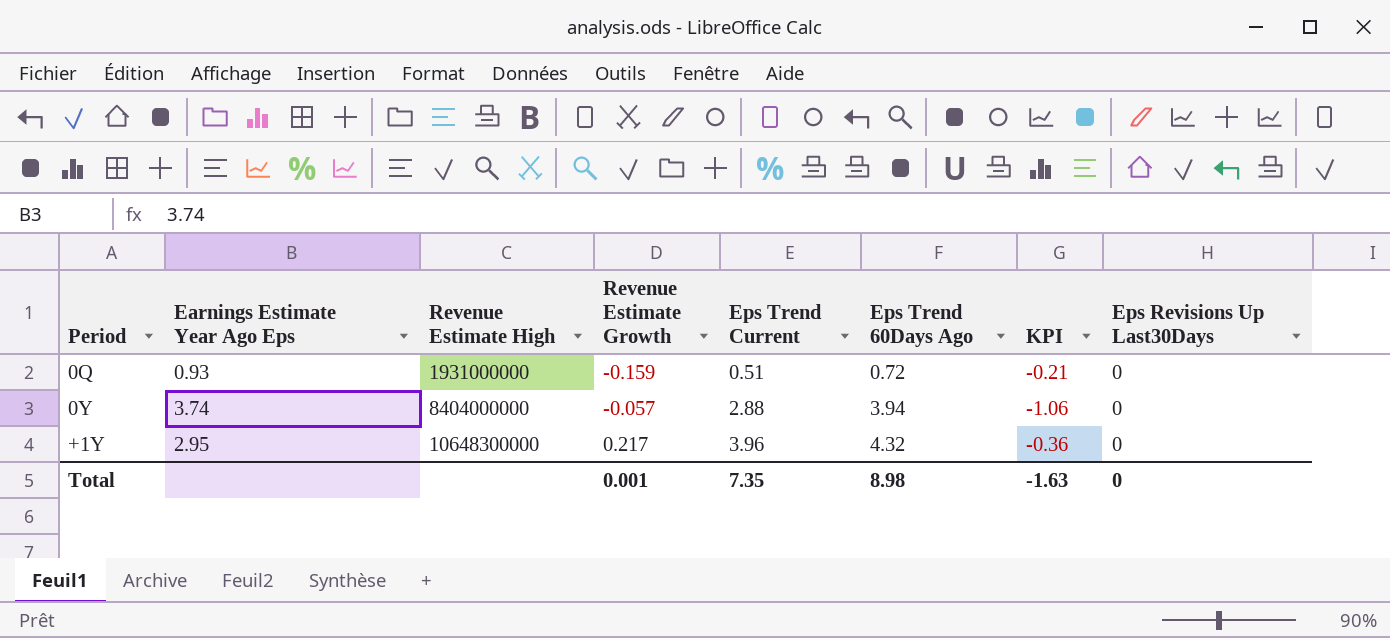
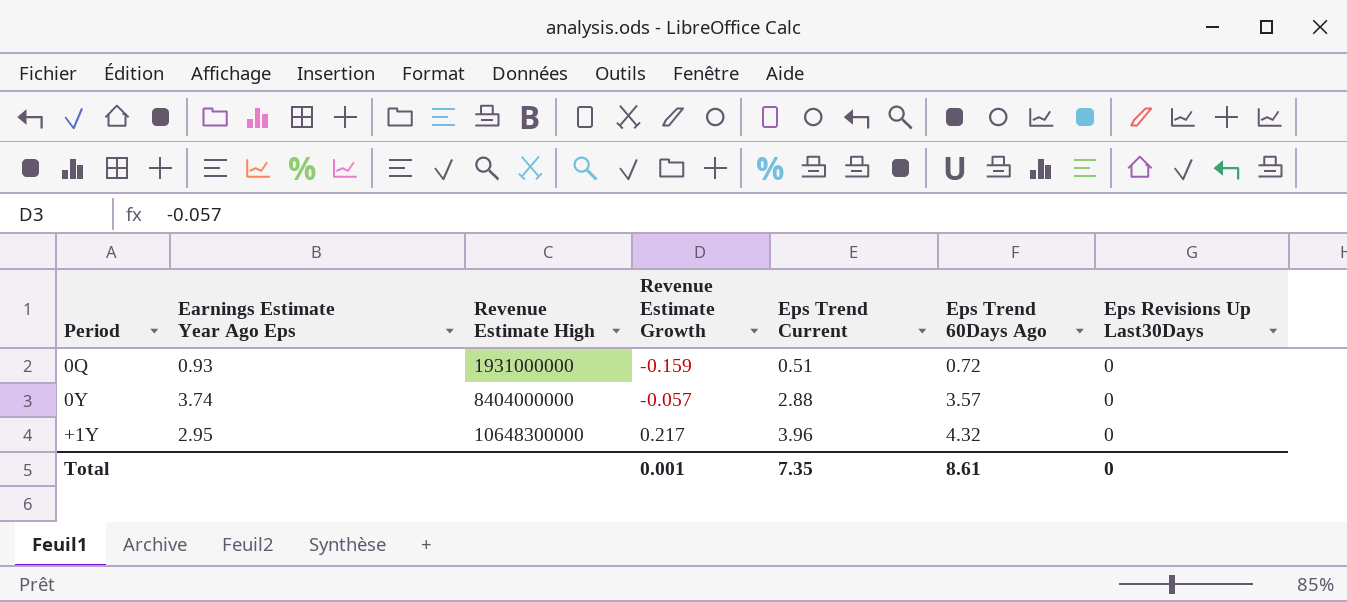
column KPI | formula: [Eps Trend Current] - [Eps Trend 60Days Ago] -> none
0Y | Eps Trend 60Days Ago: 3.94 -> 3.57
Total | Eps Trend 60Days Ago: 8.98 -> 8.61

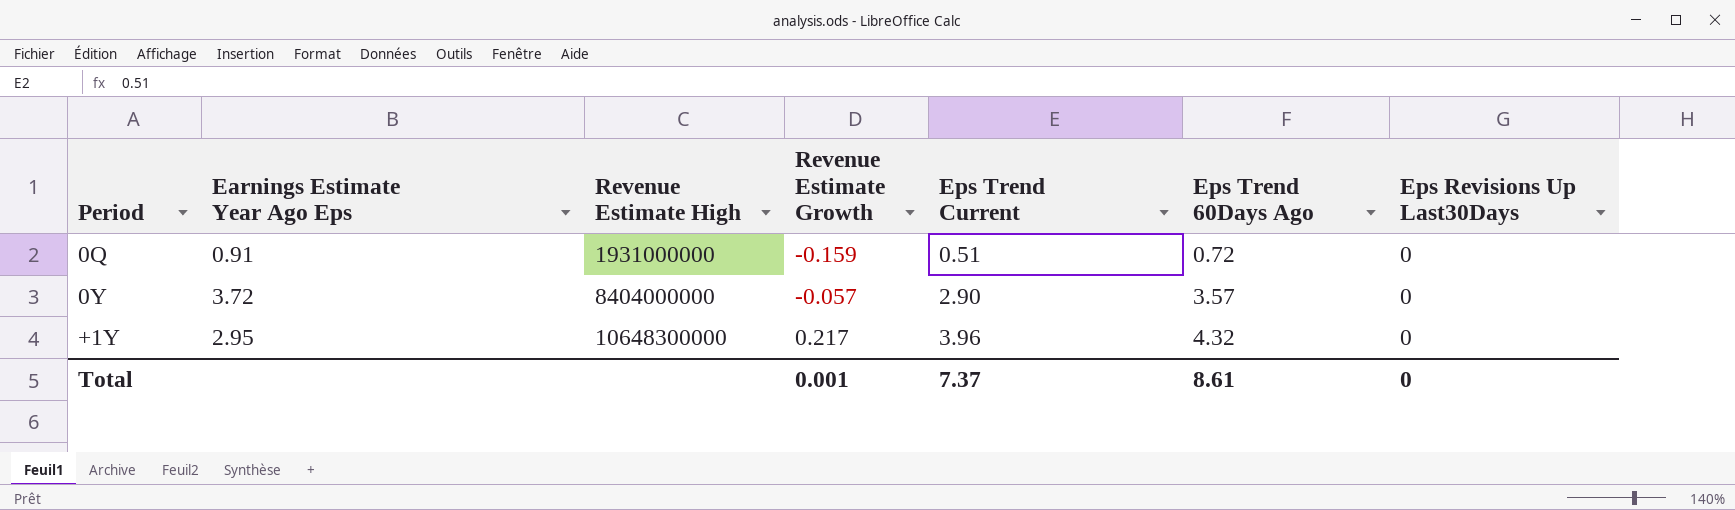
0Q | Earnings Estimate Year Ago Eps: 0.93 -> 0.91
0Y | Earnings Estimate Year Ago Eps: 3.74 -> 3.72
0Y | Eps Trend Current: 2.88 -> 2.90
Total | Eps Trend Current: 7.35 -> 7.37

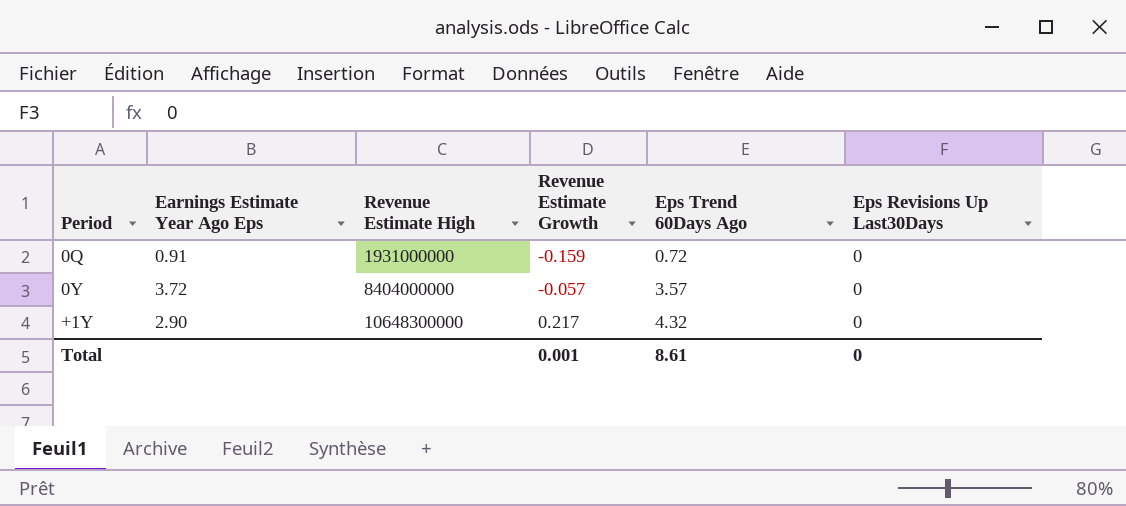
column Eps Trend Current | position: 5 -> none
+1Y | Earnings Estimate Year Ago Eps: 2.95 -> 2.90

